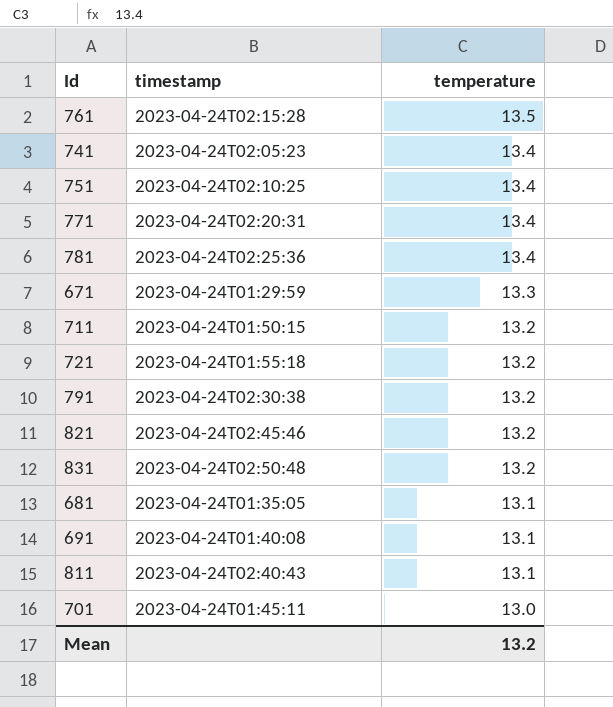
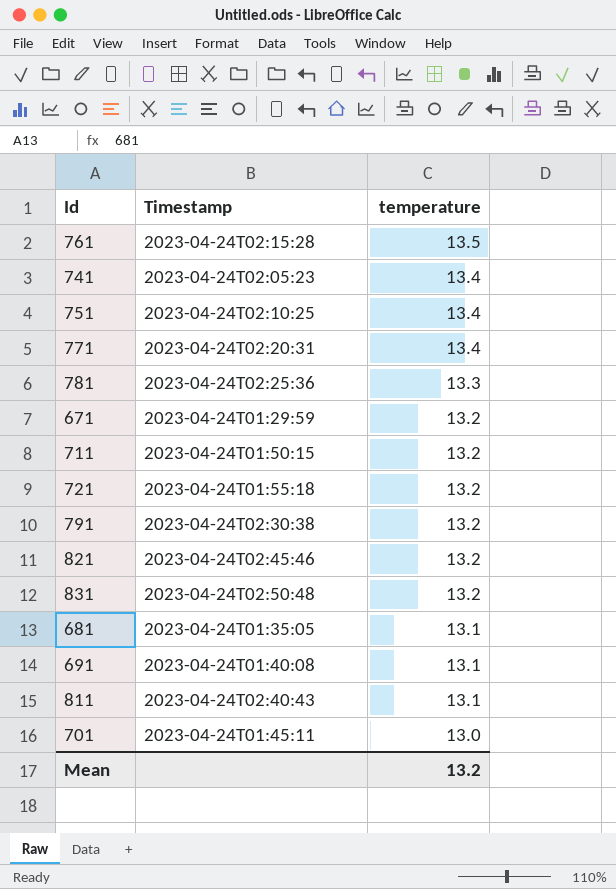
column name: timestamp -> Timestamp
781 | temperature: 13.4 -> 13.3
671 | temperature: 13.3 -> 13.2

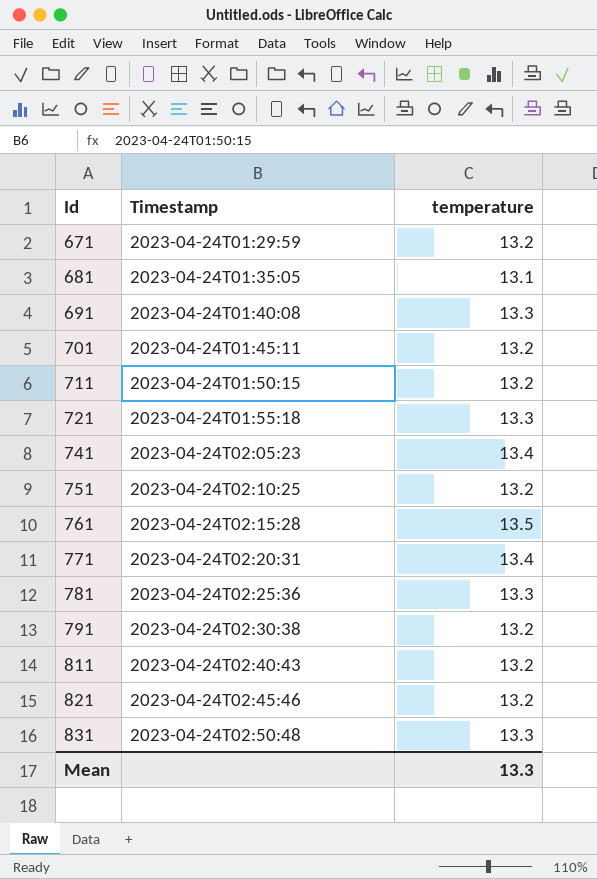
row order: temperature descending -> Id ascending
691 | temperature: 13.1 -> 13.3
701 | temperature: 13.0 -> 13.2
721 | temperature: 13.2 -> 13.3
751 | temperature: 13.4 -> 13.2
811 | temperature: 13.1 -> 13.2
831 | temperature: 13.2 -> 13.3
Mean | temperature: 13.2 -> 13.3

